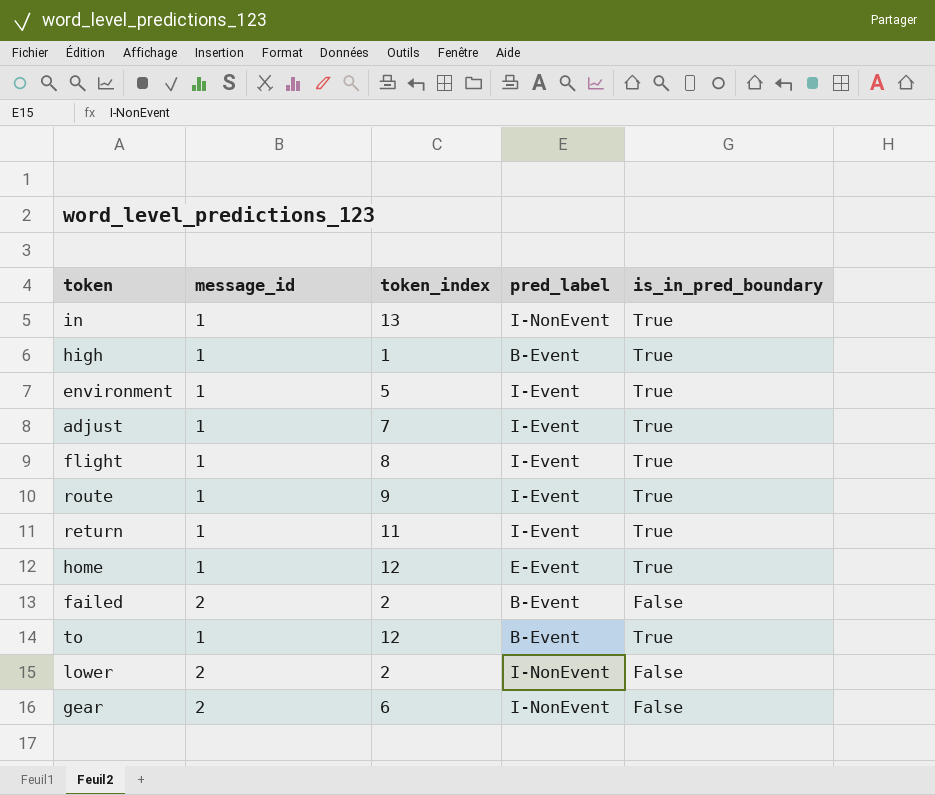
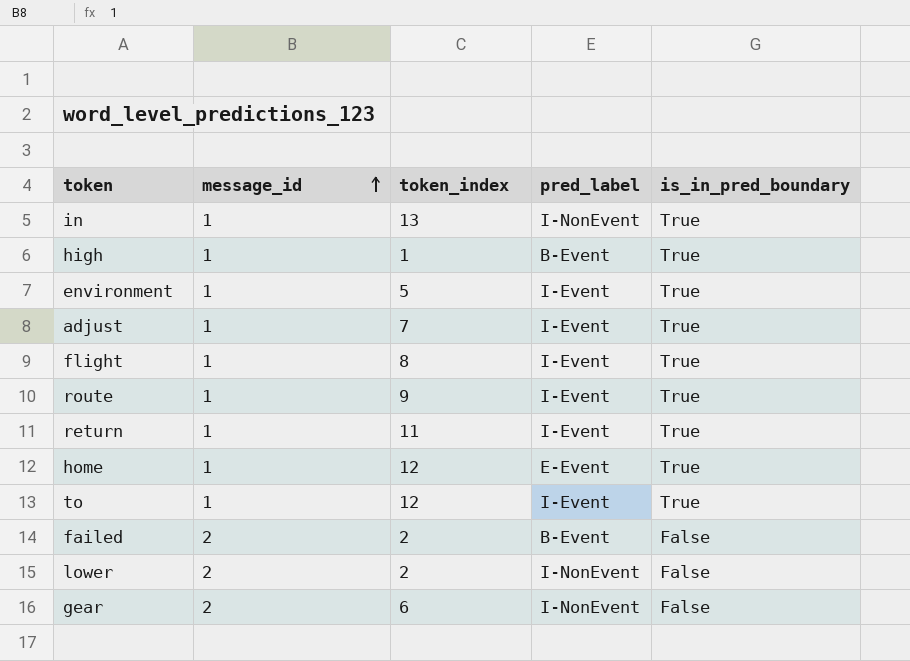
row order: none -> message_id ascending
to | pred_label: B-Event -> I-Event

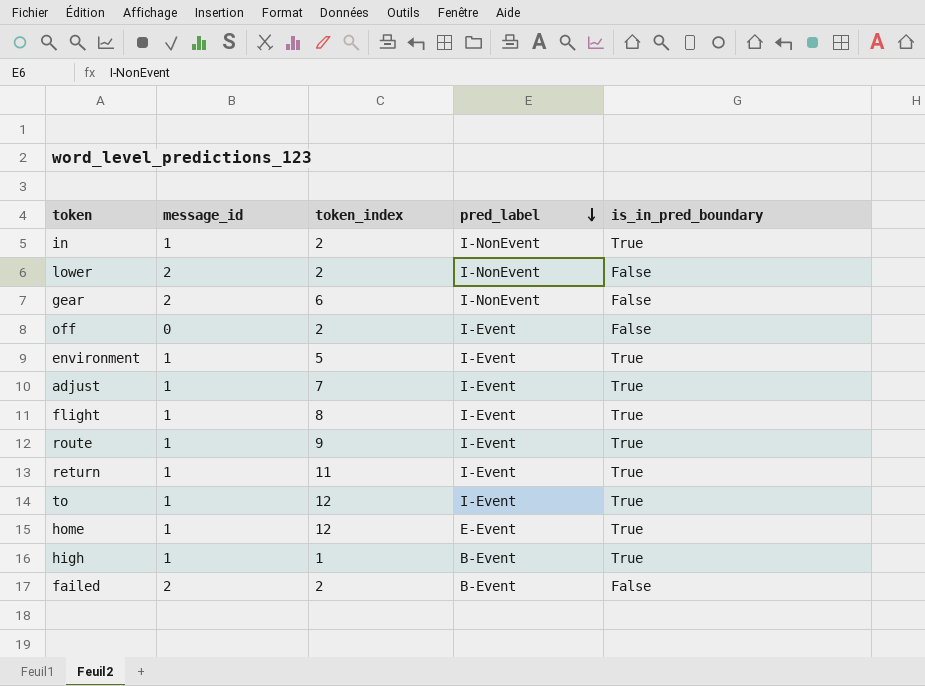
row order: message_id ascending -> pred_label descending
in | token_index: 13 -> 2
row off: none -> 0 | 2 | I-Event | False

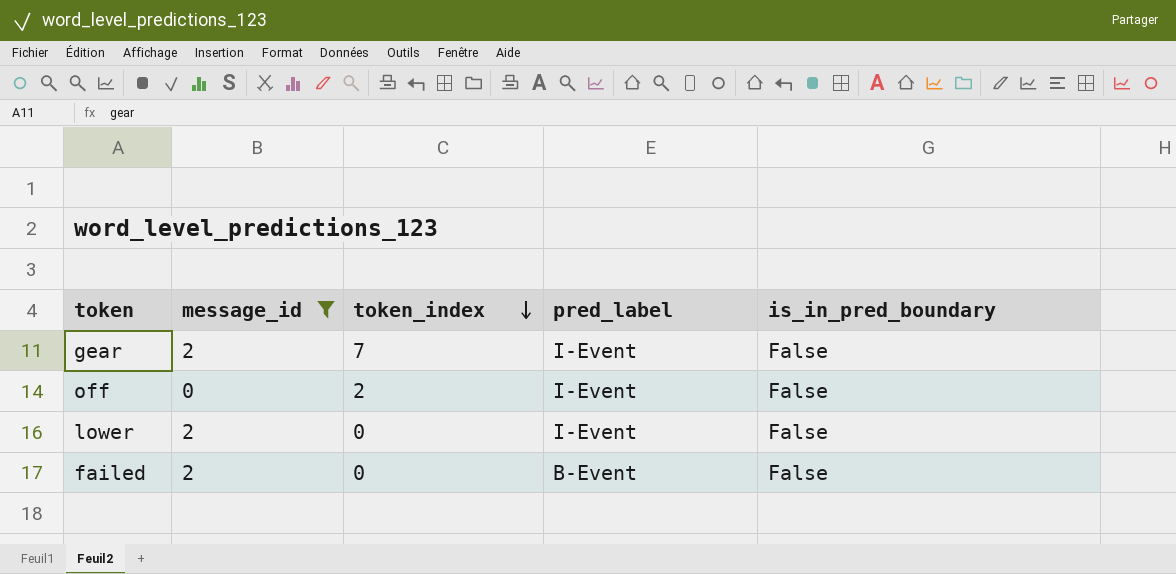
filter: none -> message_id != 1
row order: pred_label descending -> token_index descending
gear | token_index: 6 -> 7
gear | pred_label: I-NonEvent -> I-Event
lower | token_index: 2 -> 0
lower | pred_label: I-NonEvent -> I-Event
failed | token_index: 2 -> 0

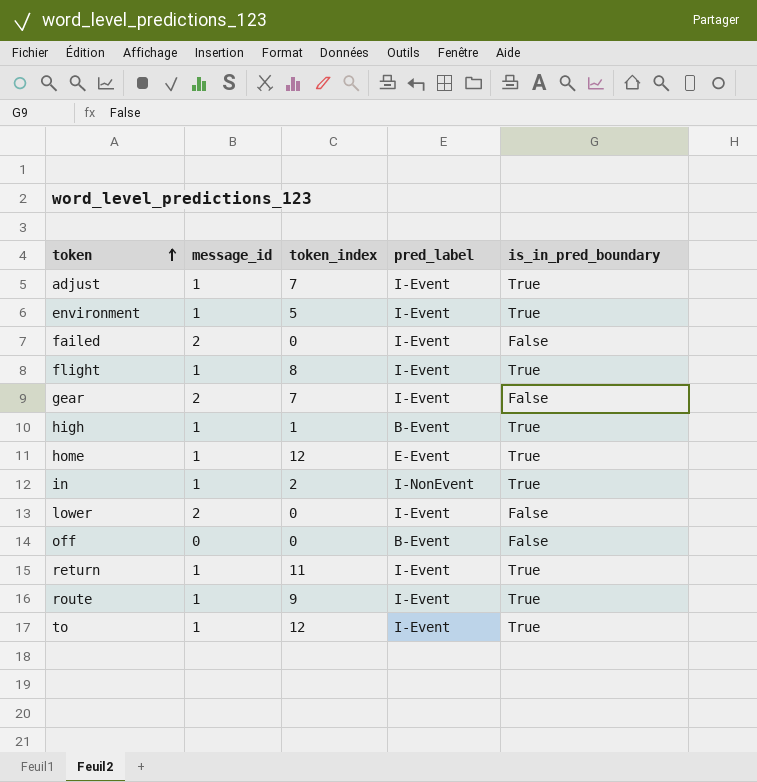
filter: message_id != 1 -> none
row order: token_index descending -> token ascending
failed | pred_label: B-Event -> I-Event
off | token_index: 2 -> 0
off | pred_label: I-Event -> B-Event

